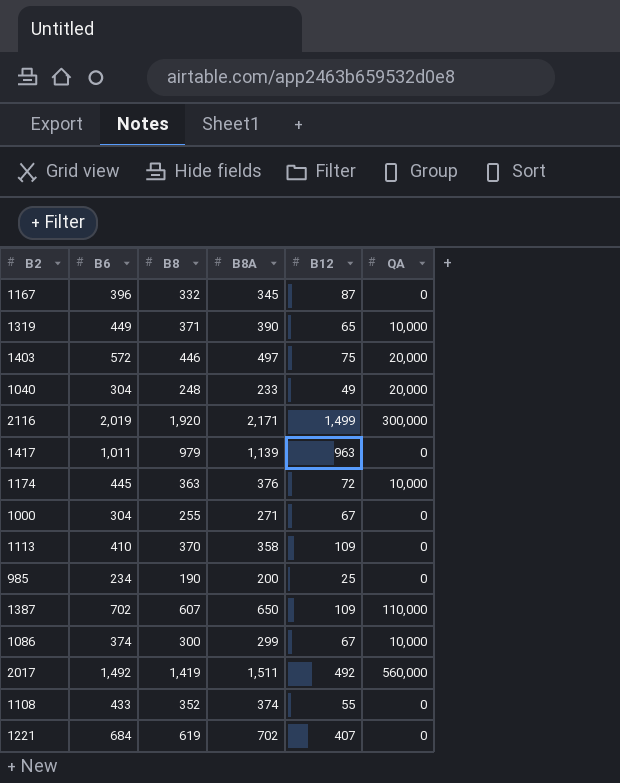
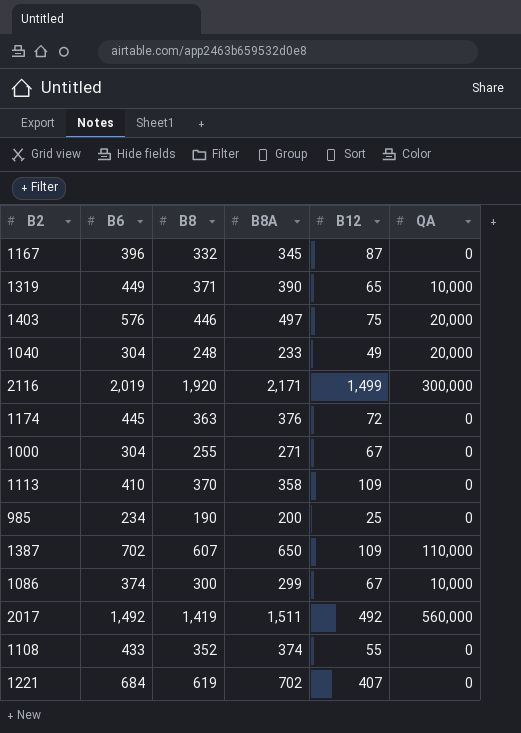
row 1417: 1,011 | 979 | 1,139 | 963 | 0 -> none
1403 | B6: 572 -> 576
1174 | QA: 10,000 -> 0

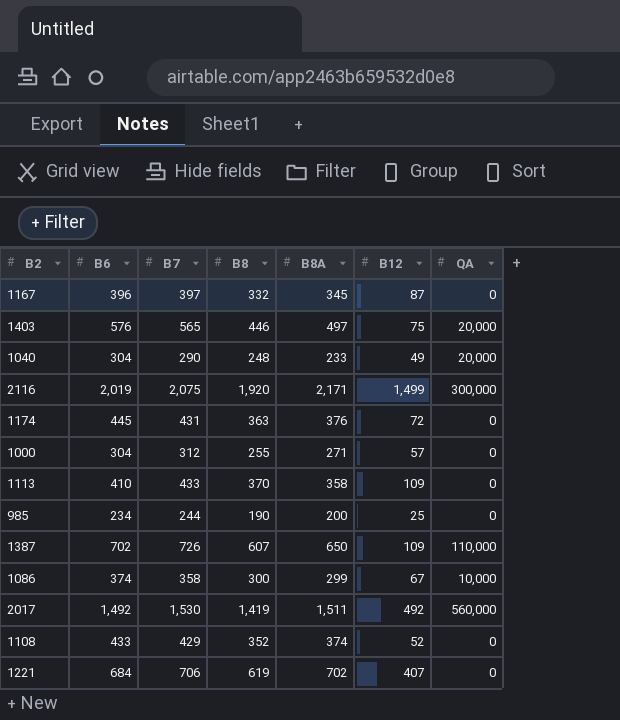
column B7 | position: none -> 3
row 1319: 449 | 371 | 390 | 65 | 10,000 -> none
1000 | B12: 67 -> 57
1108 | B12: 55 -> 52

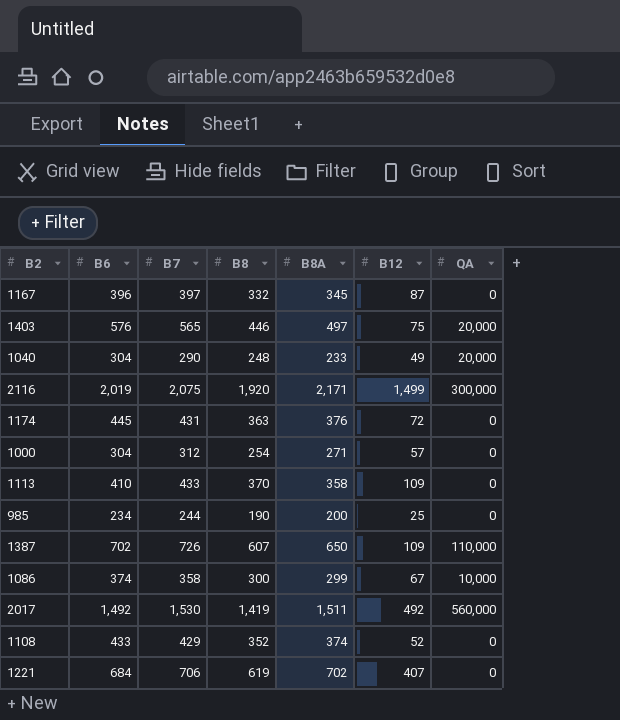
1000 | B8: 255 -> 254

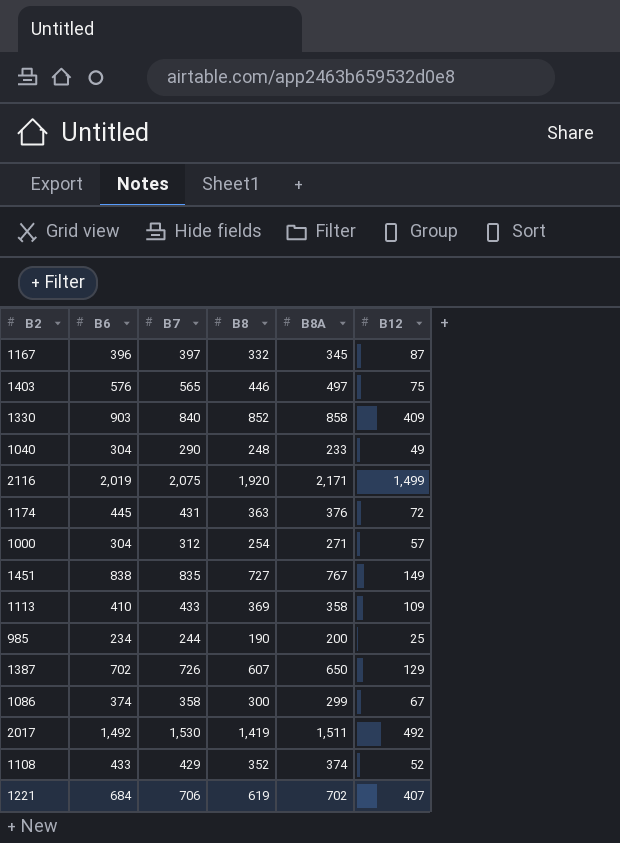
column QA | position: 7 -> none
row 1330: none -> 903 | 840 | 852 | 858 | 409
row 1451: none -> 838 | 835 | 727 | 767 | 149
1113 | B8: 370 -> 369
1387 | B12: 109 -> 129

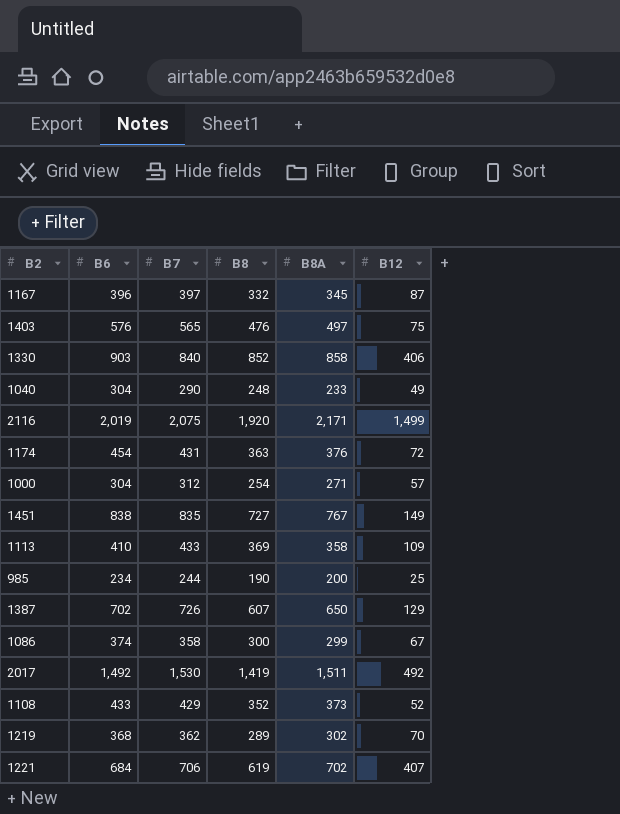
1403 | B8: 446 -> 476
1330 | B12: 409 -> 406
1174 | B6: 445 -> 454
1108 | B8A: 374 -> 373
row 1219: none -> 368 | 362 | 289 | 302 | 70

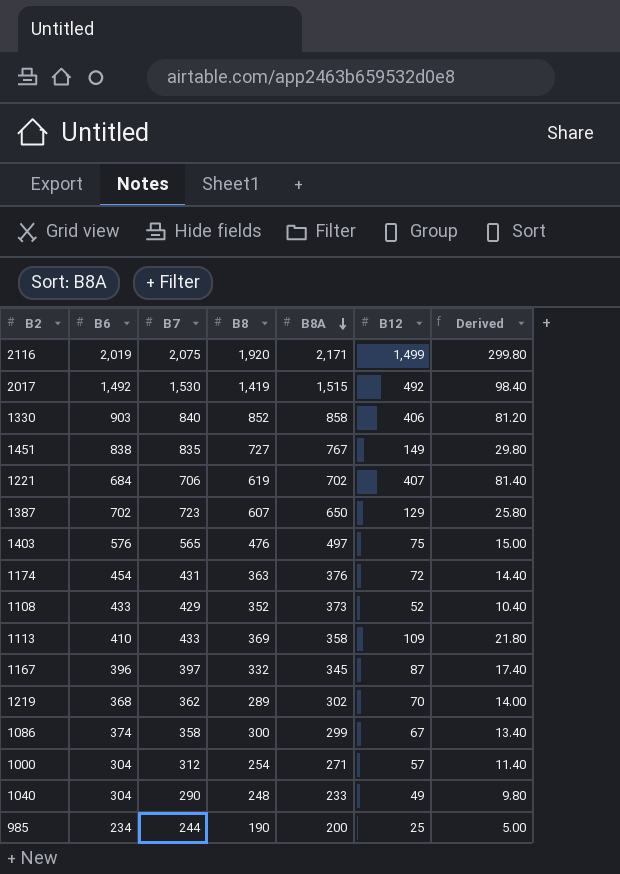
row order: none -> B8A descending
column Derived | formula: none -> [B12] * 0.2
2017 | B8A: 1,511 -> 1,515
1387 | B7: 726 -> 723

